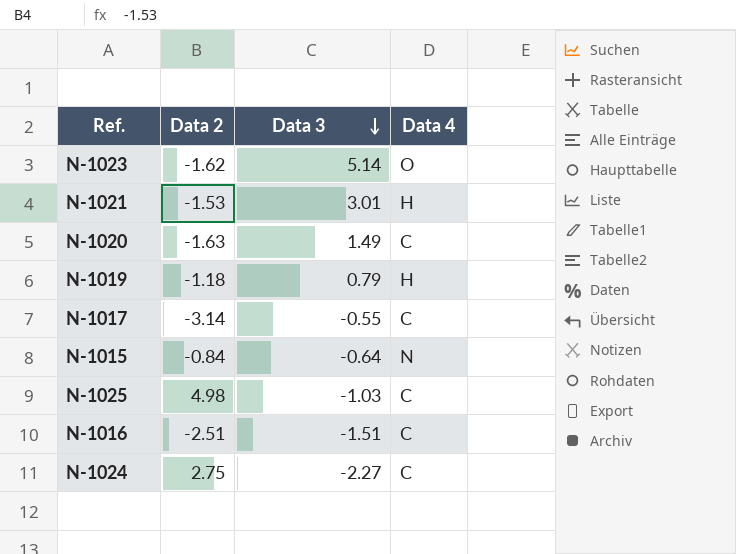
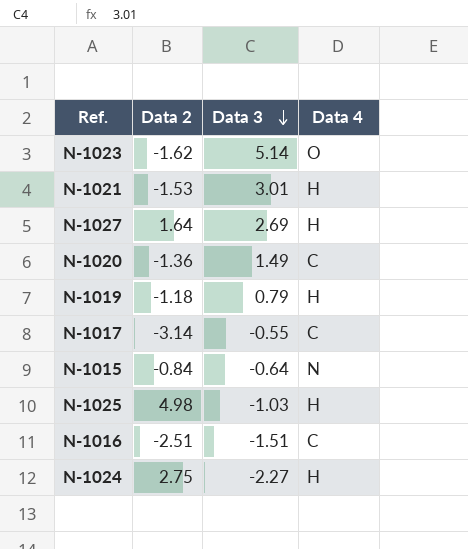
row N-1027: none -> 1.64 | 2.69 | H
N-1020 | Data 2: -1.63 -> -1.36
N-1025 | Data 4: C -> H
N-1024 | Data 4: C -> H

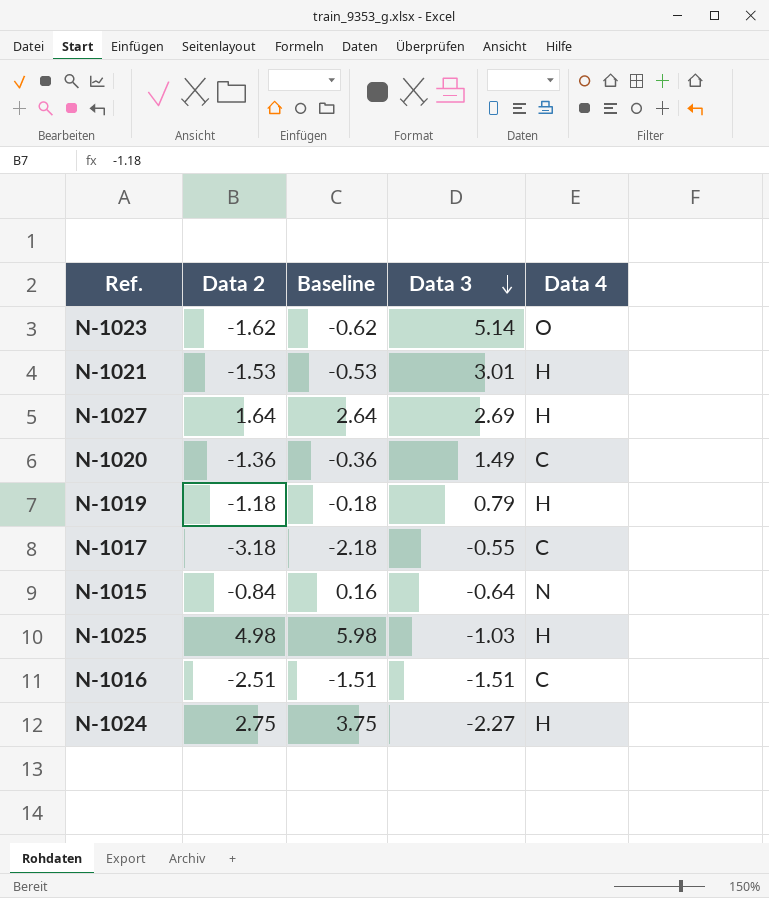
column Baseline | formula: none -> [Data 2] + 1
N-1017 | Data 2: -3.14 -> -3.18

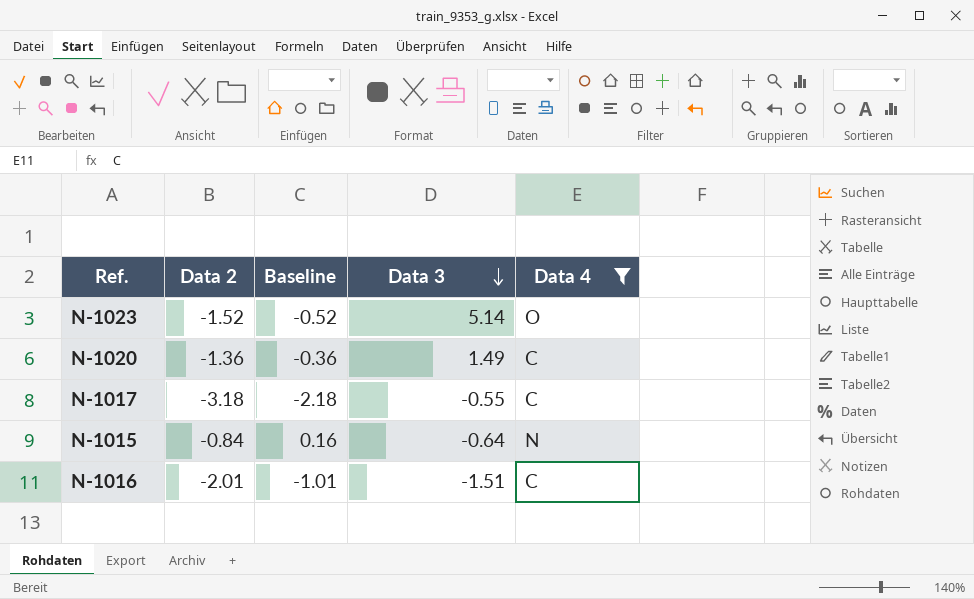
filter: none -> Data 4 != H
N-1023 | Data 2: -1.62 -> -1.52
N-1023 | Baseline: -0.62 -> -0.52
N-1016 | Data 2: -2.51 -> -2.01
N-1016 | Baseline: -1.51 -> -1.01

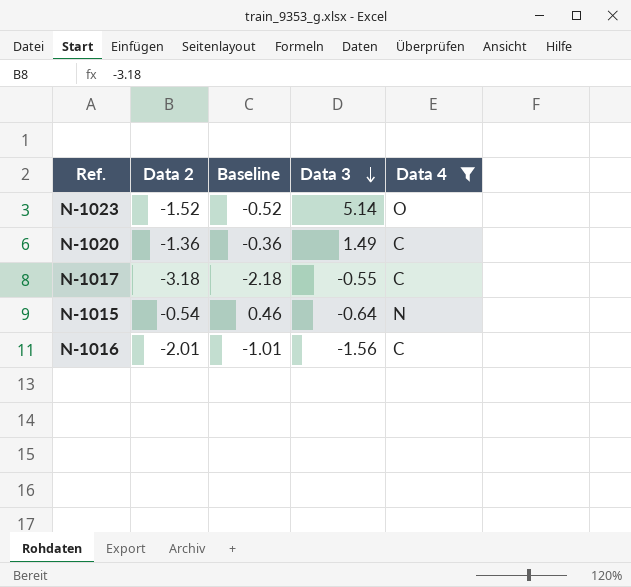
N-1015 | Data 2: -0.84 -> -0.54
N-1015 | Baseline: 0.16 -> 0.46
N-1016 | Data 3: -1.51 -> -1.56

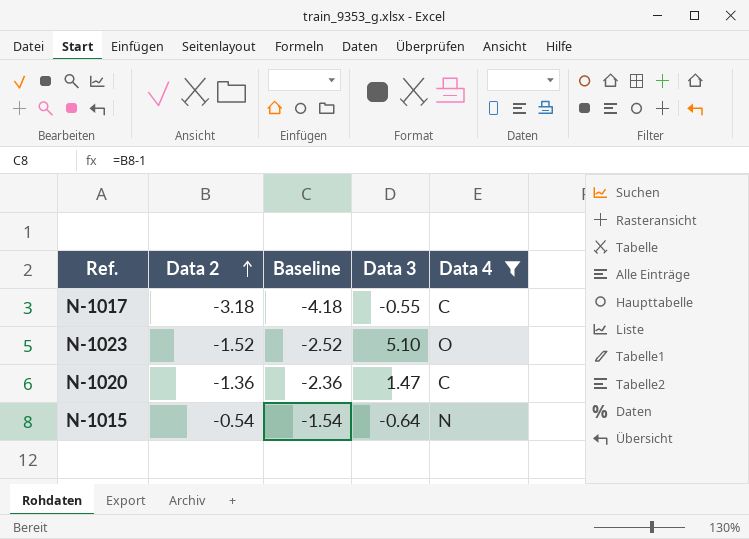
row order: Data 3 descending -> Data 2 ascending
column Baseline | formula: [Data 2] + 1 -> [Data 2] - 1
row N-1016: -2.01 | -1.01 | -1.56 | C -> none
N-1023 | Data 3: 5.14 -> 5.10
N-1020 | Data 3: 1.49 -> 1.47

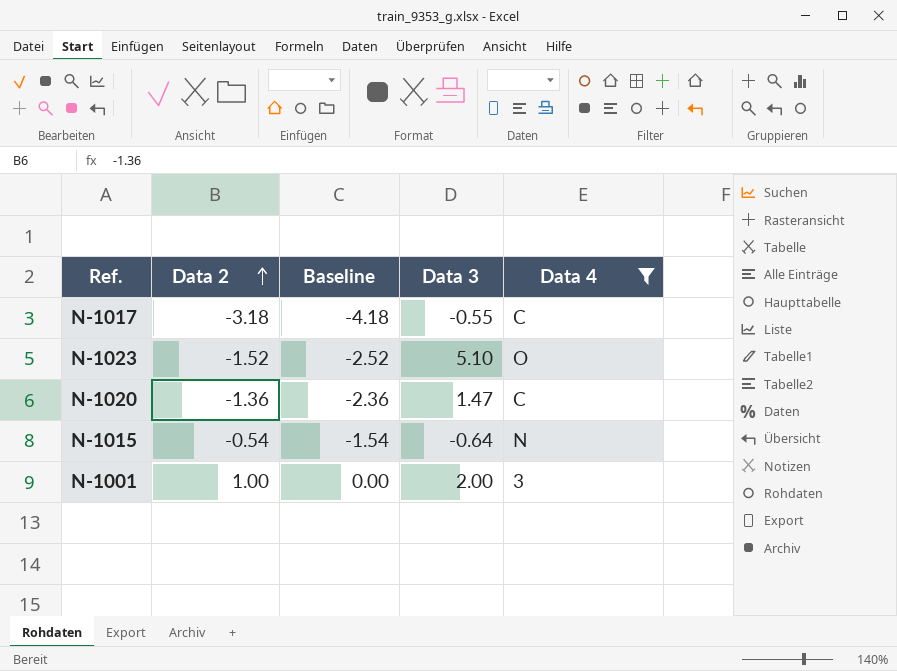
row N-1001: none -> 1.00 | 0.00 | 2.00 | 3

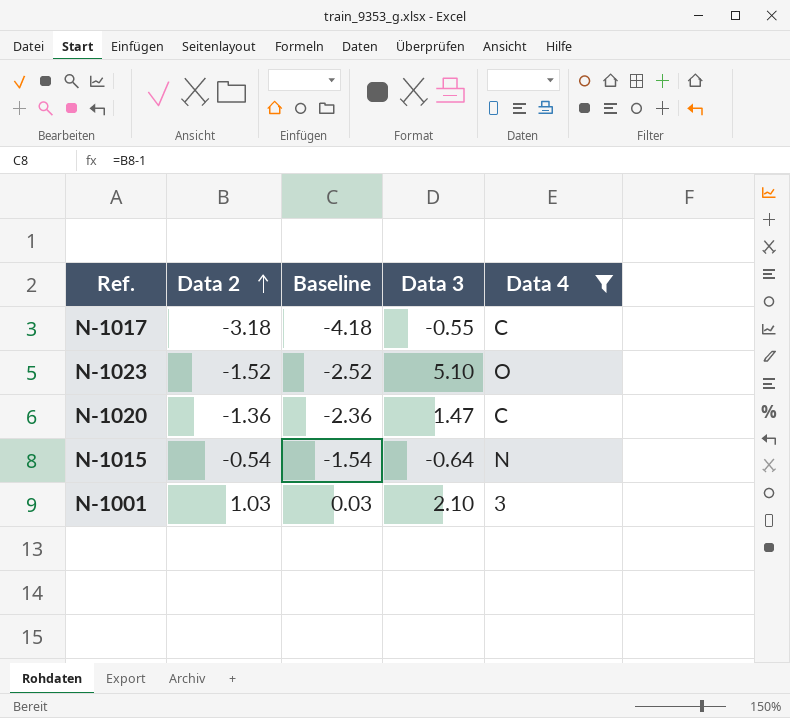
N-1001 | Data 2: 1.00 -> 1.03
N-1001 | Baseline: 0.00 -> 0.03
N-1001 | Data 3: 2.00 -> 2.10

